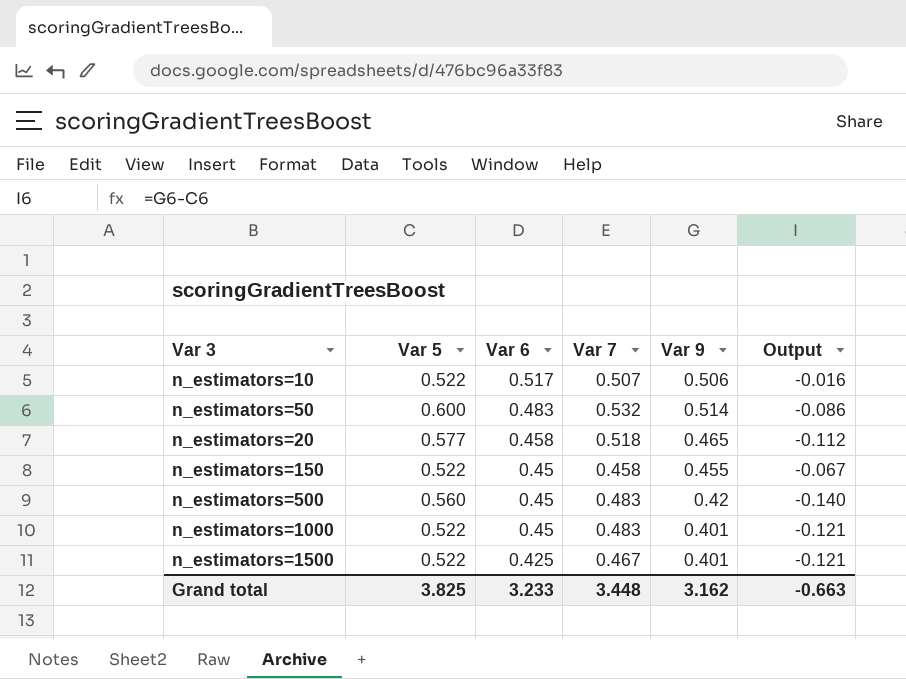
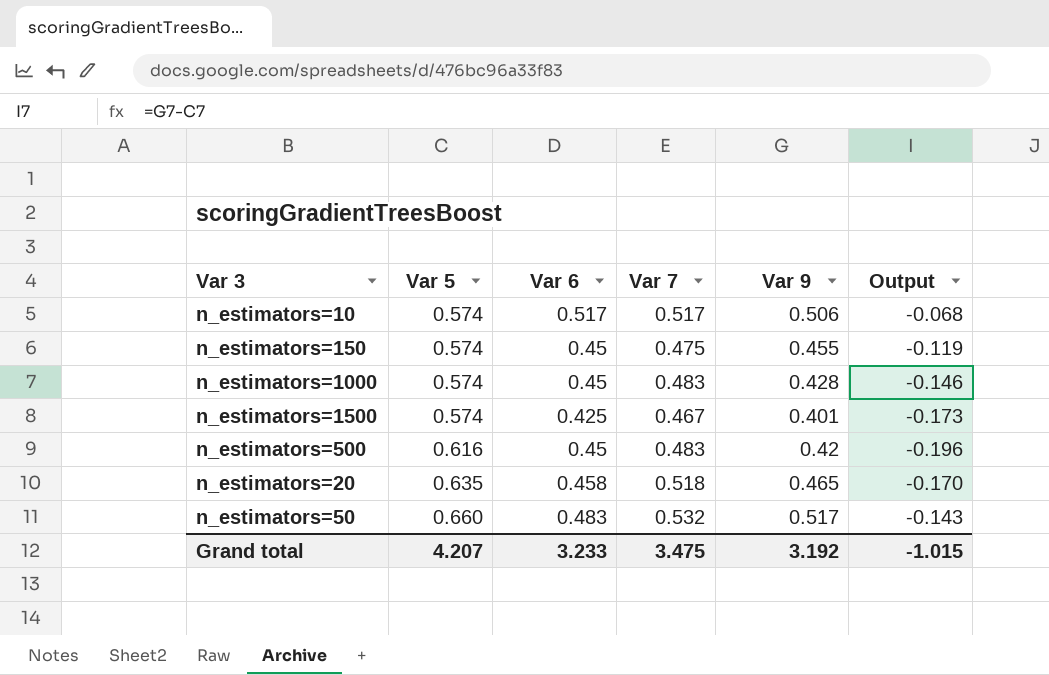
row order: Var 6 descending -> Var 5 ascending
n_estimators=10 | Var 5: 0.522 -> 0.574
n_estimators=10 | Var 7: 0.507 -> 0.517
n_estimators=10 | Output: -0.016 -> -0.068
n_estimators=150 | Var 5: 0.522 -> 0.574
n_estimators=150 | Var 7: 0.458 -> 0.475
n_estimators=150 | Output: -0.067 -> -0.119
n_estimators=1000 | Var 5: 0.522 -> 0.574
n_estimators=1000 | Var 9: 0.401 -> 0.428
n_estimators=1000 | Output: -0.121 -> -0.146
n_estimators=1500 | Var 5: 0.522 -> 0.574
n_estimators=1500 | Output: -0.121 -> -0.173
n_estimators=500 | Var 5: 0.560 -> 0.616
n_estimators=500 | Output: -0.140 -> -0.196
n_estimators=20 | Var 5: 0.577 -> 0.635
n_estimators=20 | Output: -0.112 -> -0.170
n_estimators=50 | Var 5: 0.600 -> 0.660
n_estimators=50 | Var 9: 0.514 -> 0.517
n_estimators=50 | Output: -0.086 -> -0.143
Grand total | Var 5: 3.825 -> 4.207
Grand total | Var 7: 3.448 -> 3.475
Grand total | Var 9: 3.162 -> 3.192
Grand total | Output: -0.663 -> -1.015

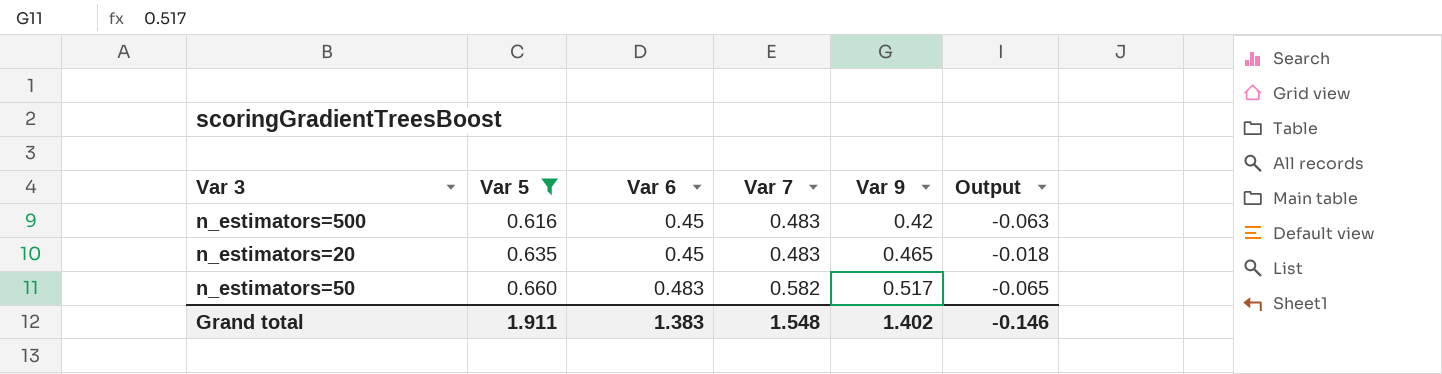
filter: none -> Var 5 != 0.574
column Output | formula: [Var 9] - [Var 5] -> [Var 9] - [Var 7]
n_estimators=20 | Var 6: 0.458 -> 0.45
n_estimators=20 | Var 7: 0.518 -> 0.483
n_estimators=50 | Var 7: 0.532 -> 0.582
Grand total | Var 5: 4.207 -> 1.911
Grand total | Var 6: 3.233 -> 1.383
Grand total | Var 7: 3.475 -> 1.548
Grand total | Var 9: 3.192 -> 1.402
Grand total | Output: -1.015 -> -0.146

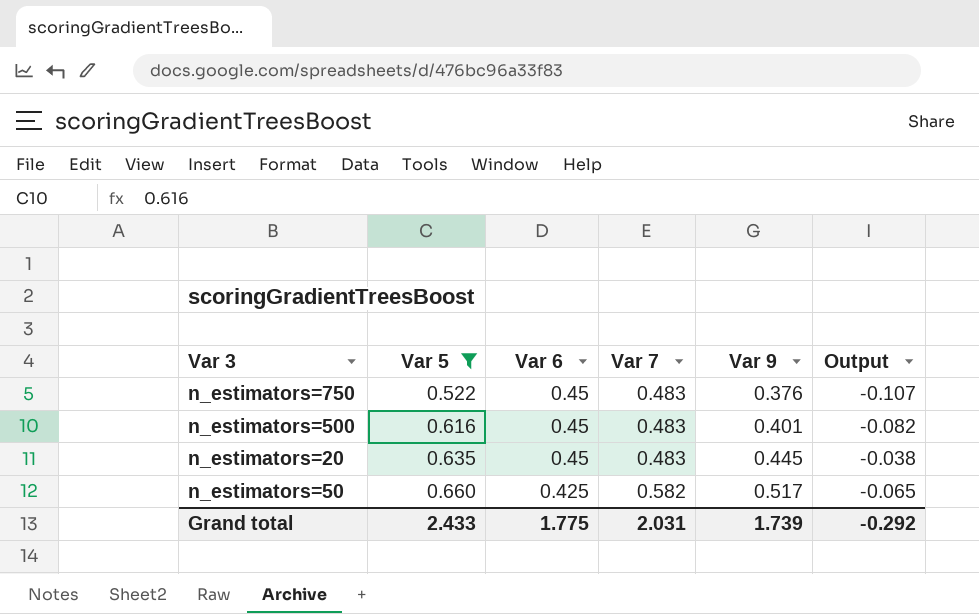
row n_estimators=750: none -> 0.522 | 0.45 | 0.483 | 0.376 | -0.107
n_estimators=500 | Var 9: 0.42 -> 0.401
n_estimators=500 | Output: -0.063 -> -0.082
n_estimators=20 | Var 9: 0.465 -> 0.445
n_estimators=20 | Output: -0.018 -> -0.038
n_estimators=50 | Var 6: 0.483 -> 0.425
Grand total | Var 5: 1.911 -> 2.433
Grand total | Var 6: 1.383 -> 1.775
Grand total | Var 7: 1.548 -> 2.031
Grand total | Var 9: 1.402 -> 1.739
Grand total | Output: -0.146 -> -0.292

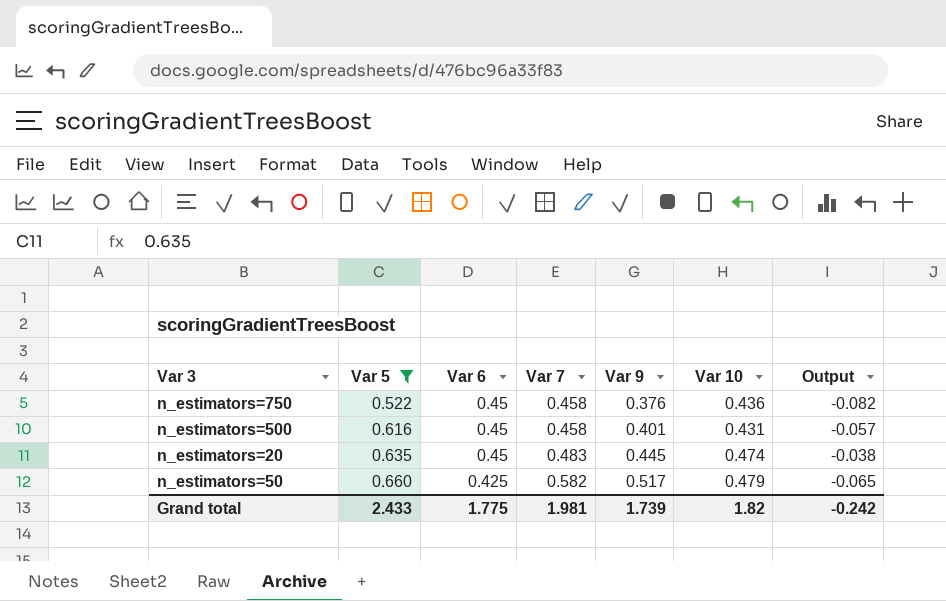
column Var 10 | position: none -> 6
n_estimators=750 | Var 7: 0.483 -> 0.458
n_estimators=750 | Output: -0.107 -> -0.082
n_estimators=500 | Var 7: 0.483 -> 0.458
n_estimators=500 | Output: -0.082 -> -0.057
Grand total | Var 7: 2.031 -> 1.981
Grand total | Output: -0.292 -> -0.242

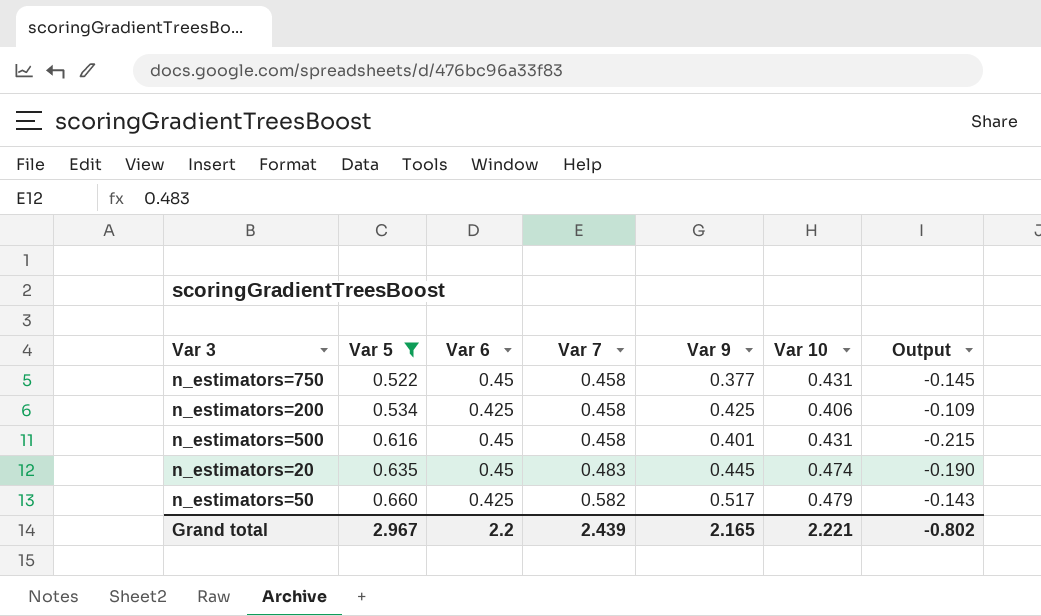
column Output | formula: [Var 9] - [Var 7] -> [Var 9] - [Var 5]
n_estimators=750 | Var 9: 0.376 -> 0.377
n_estimators=750 | Var 10: 0.436 -> 0.431
row n_estimators=200: none -> 0.534 | 0.425 | 0.458 | 0.425 | 0.406 | -0.109
Grand total | Var 5: 2.433 -> 2.967
Grand total | Var 6: 1.775 -> 2.2
Grand total | Var 7: 1.981 -> 2.439
Grand total | Var 9: 1.739 -> 2.165
Grand total | Var 10: 1.82 -> 2.221
Grand total | Output: -0.242 -> -0.802

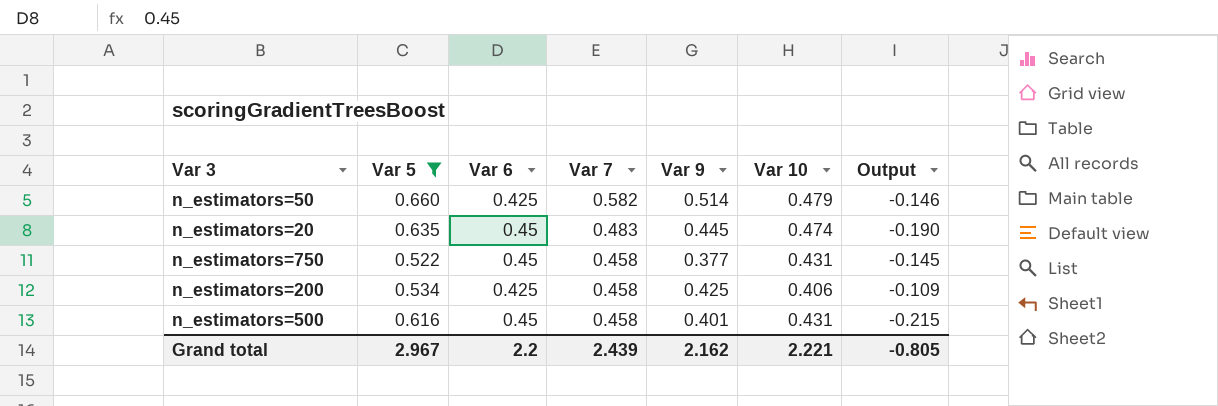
row order: Var 5 ascending -> Var 7 descending
n_estimators=50 | Var 9: 0.517 -> 0.514
n_estimators=50 | Output: -0.143 -> -0.146
Grand total | Var 9: 2.165 -> 2.162
Grand total | Output: -0.802 -> -0.805

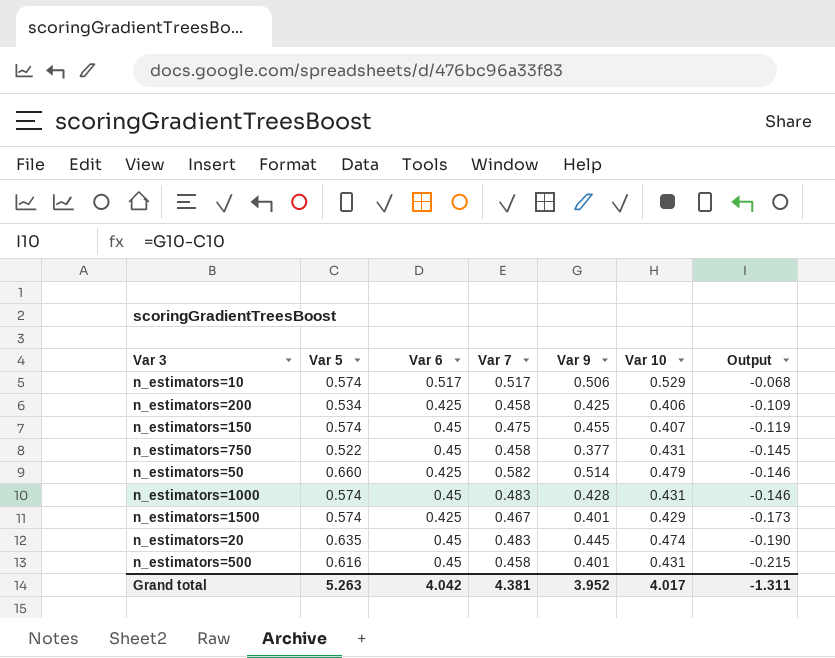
filter: Var 5 != 0.574 -> none
row order: Var 7 descending -> Output descending
Grand total | Var 5: 2.967 -> 5.263
Grand total | Var 6: 2.2 -> 4.042
Grand total | Var 7: 2.439 -> 4.381
Grand total | Var 9: 2.162 -> 3.952
Grand total | Var 10: 2.221 -> 4.017
Grand total | Output: -0.805 -> -1.311

